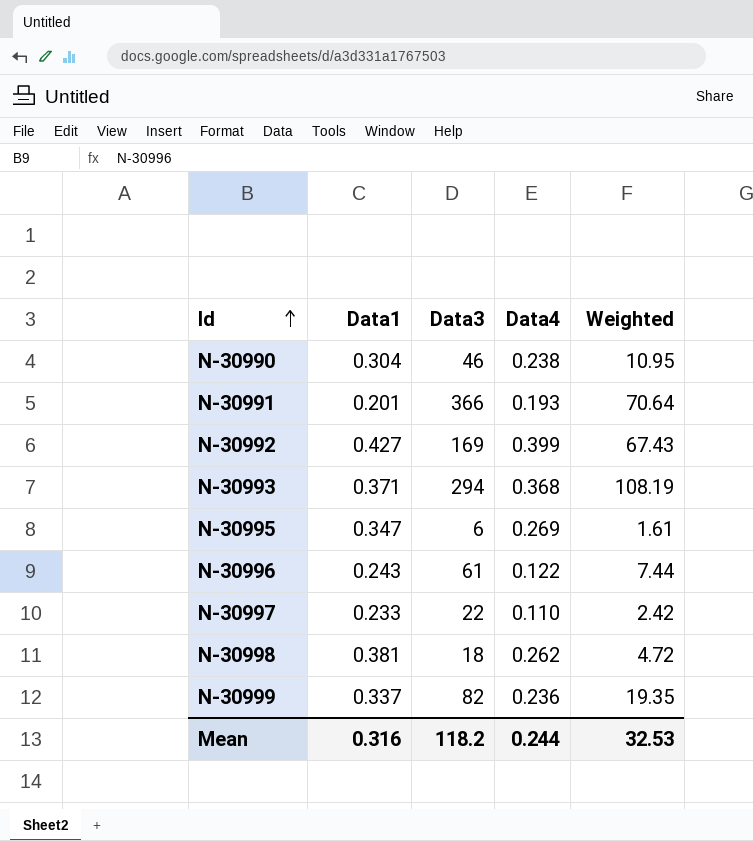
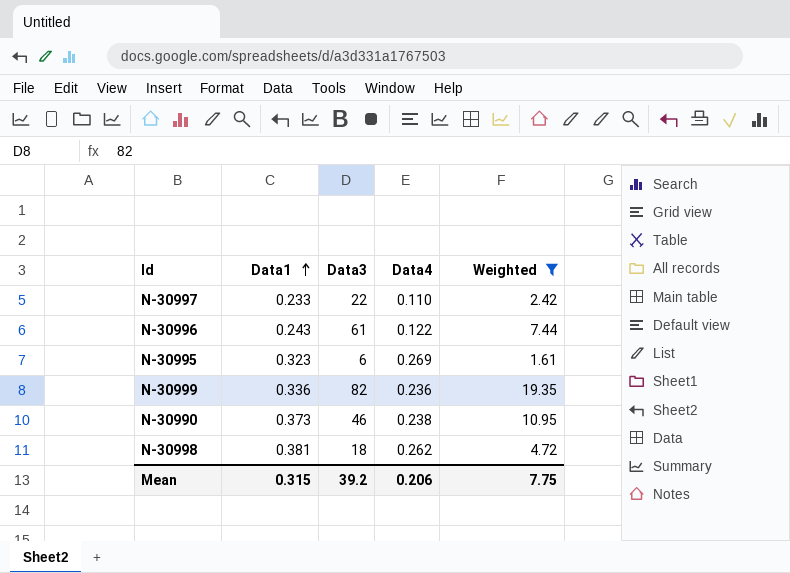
filter: none -> Weighted <= 19.35
row order: Id ascending -> Data1 ascending
N-30995 | Data1: 0.347 -> 0.323
N-30999 | Data1: 0.337 -> 0.336
N-30990 | Data1: 0.304 -> 0.373
Mean | Data1: 0.316 -> 0.315
Mean | Data3: 118.2 -> 39.2
Mean | Data4: 0.244 -> 0.206
Mean | Weighted: 32.53 -> 7.75

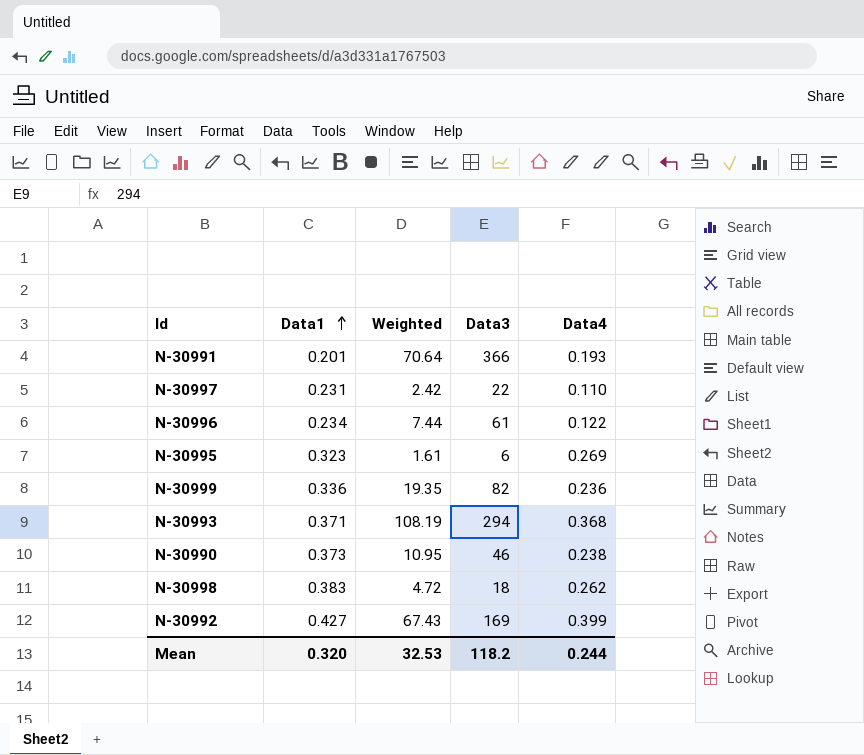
filter: Weighted <= 19.35 -> none
column Weighted | position: 5 -> 3
N-30997 | Data1: 0.233 -> 0.231
N-30996 | Data1: 0.243 -> 0.234
N-30998 | Data1: 0.381 -> 0.383
Mean | Data1: 0.315 -> 0.320
Mean | Weighted: 7.75 -> 32.53
Mean | Data3: 39.2 -> 118.2
Mean | Data4: 0.206 -> 0.244

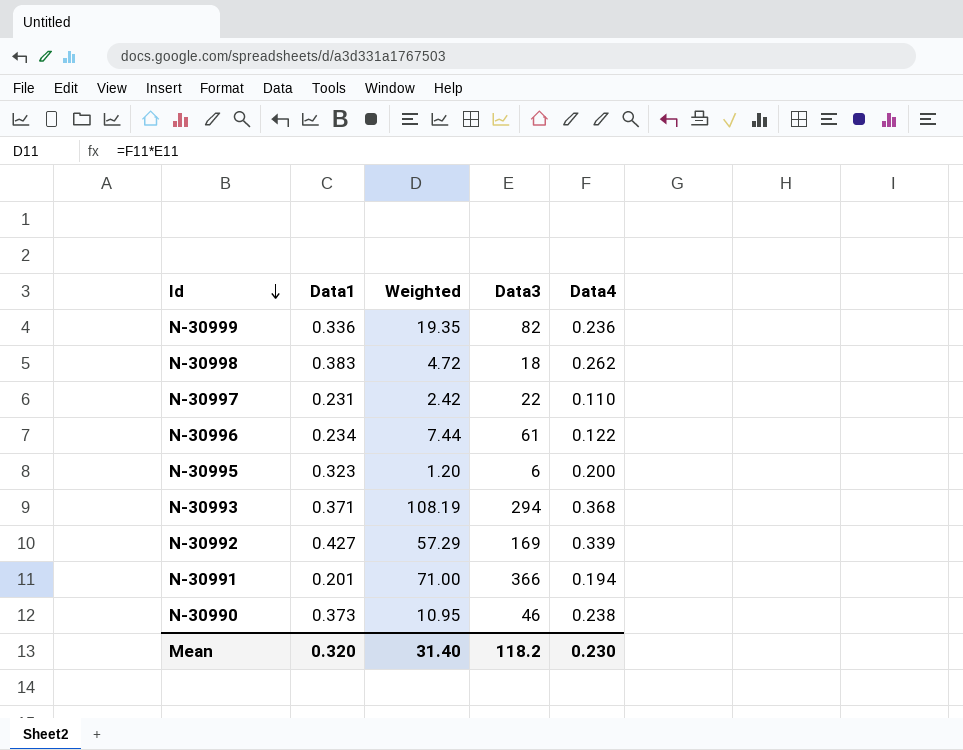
row order: Data1 ascending -> Id descending
N-30995 | Weighted: 1.61 -> 1.20
N-30995 | Data4: 0.269 -> 0.200
N-30992 | Weighted: 67.43 -> 57.29
N-30992 | Data4: 0.399 -> 0.339
N-30991 | Weighted: 70.64 -> 71.00
N-30991 | Data4: 0.193 -> 0.194
Mean | Weighted: 32.53 -> 31.40
Mean | Data4: 0.244 -> 0.230

